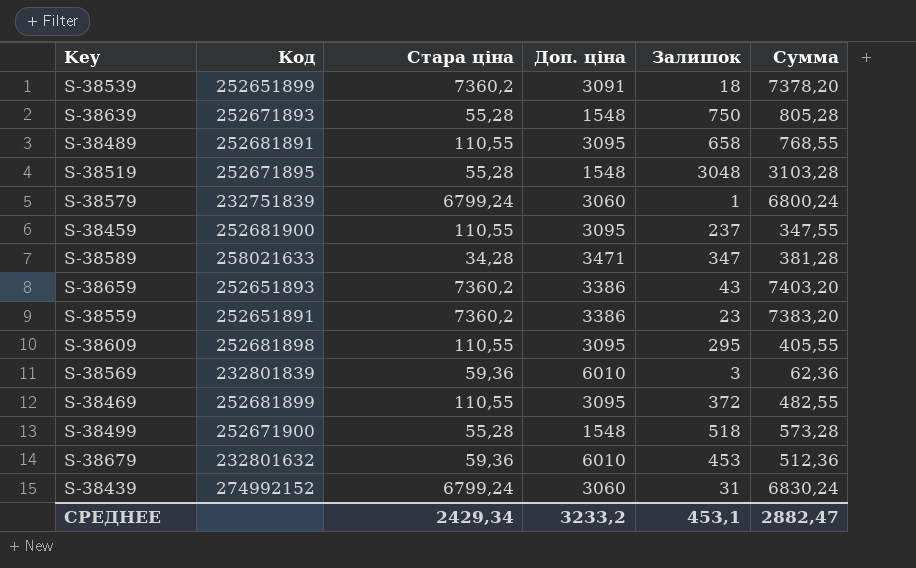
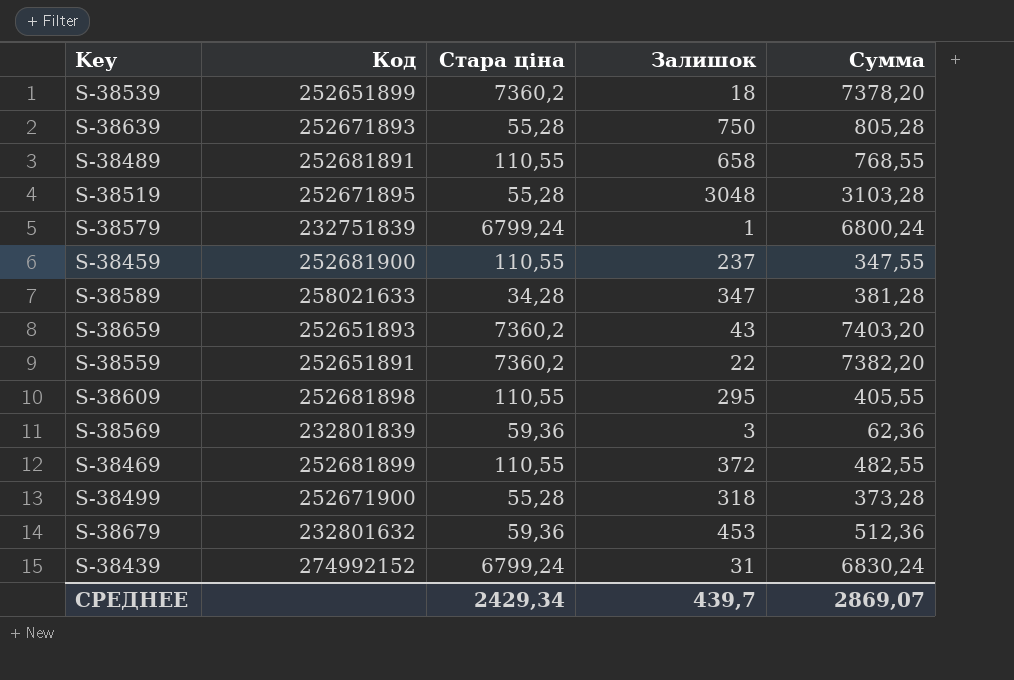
column Доп. ціна | position: 4 -> none
S-38559 | Залишок: 23 -> 22
S-38559 | Сумма: 7383,20 -> 7382,20
S-38499 | Залишок: 518 -> 318
S-38499 | Сумма: 573,28 -> 373,28
СРЕДНЕЕ | Залишок: 453,1 -> 439,7
СРЕДНЕЕ | Сумма: 2882,47 -> 2869,07

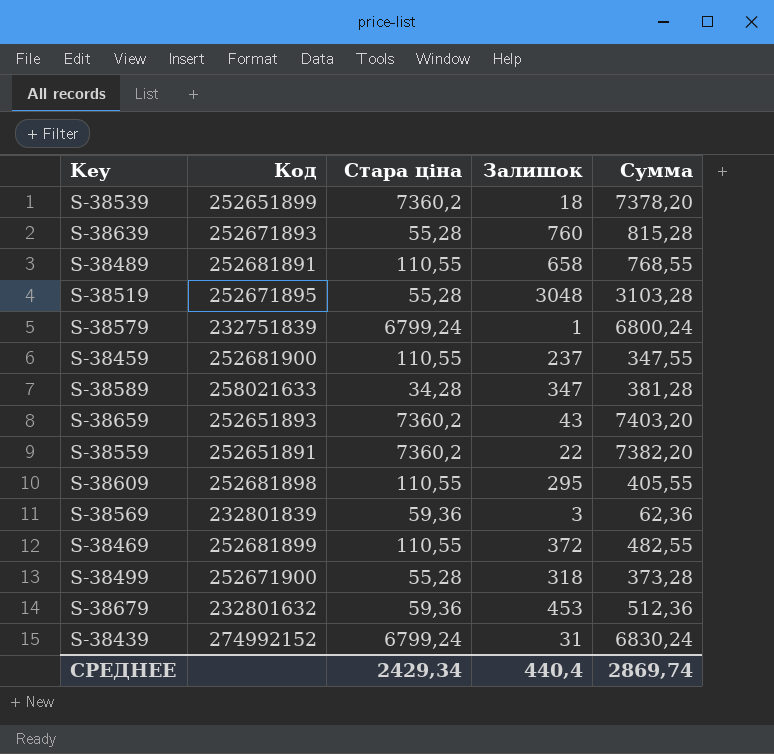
S-38639 | Залишок: 750 -> 760
S-38639 | Сумма: 805,28 -> 815,28
СРЕДНЕЕ | Залишок: 439,7 -> 440,4
СРЕДНЕЕ | Сумма: 2869,07 -> 2869,74

